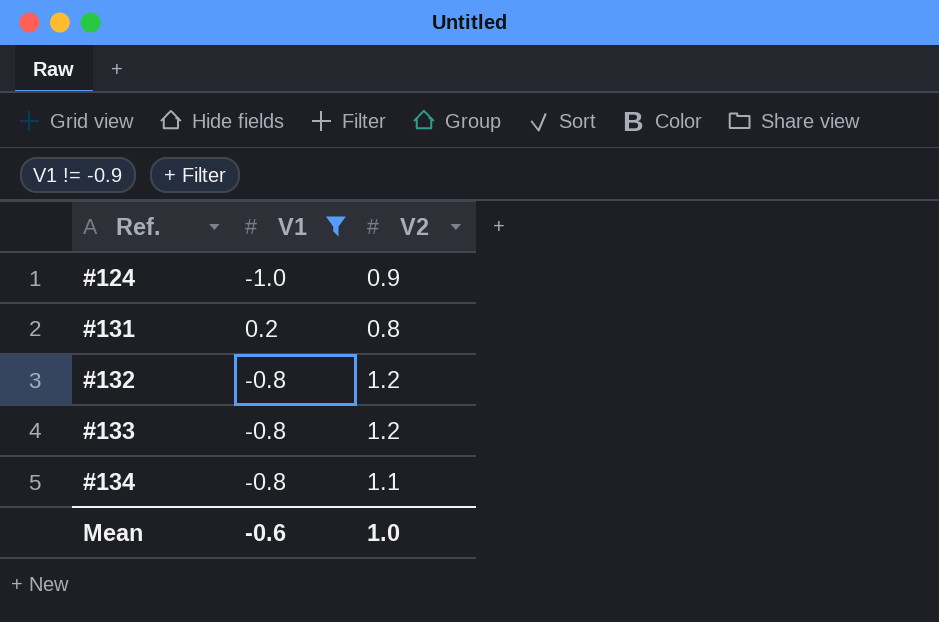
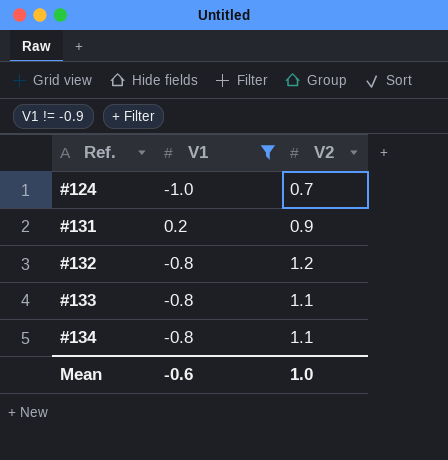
#124 | V2: 0.9 -> 0.7
#131 | V2: 0.8 -> 0.9
#133 | V2: 1.2 -> 1.1

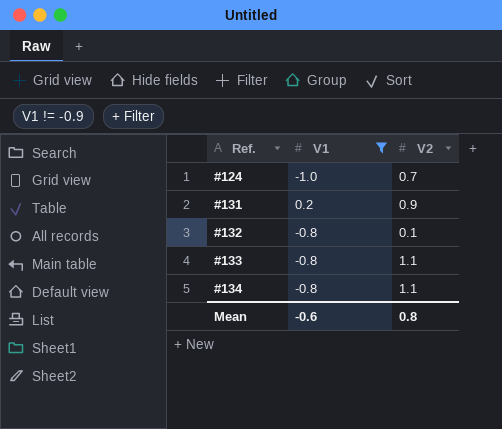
#132 | V2: 1.2 -> 0.1
Mean | V2: 1.0 -> 0.8

